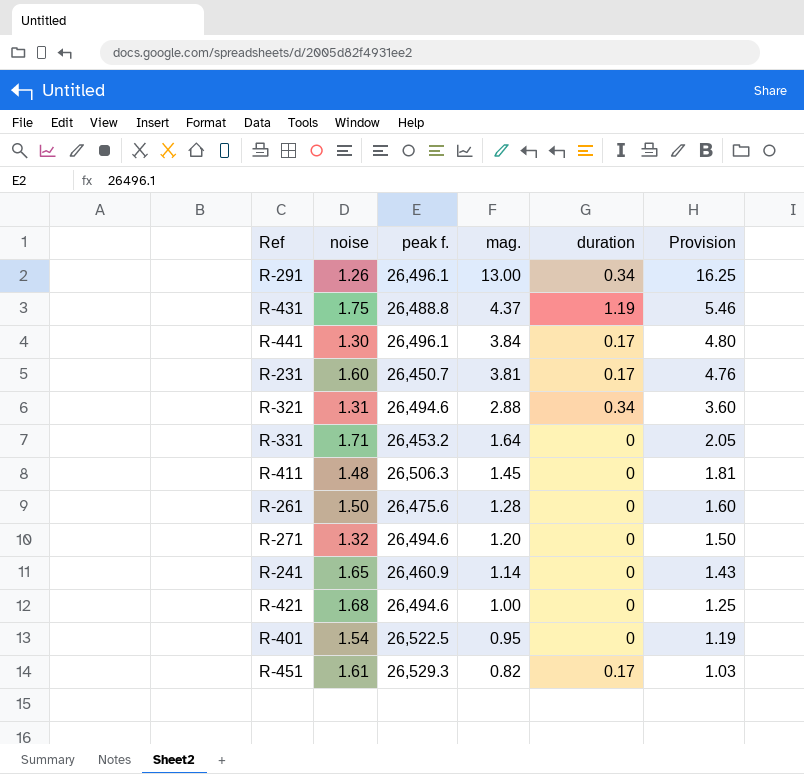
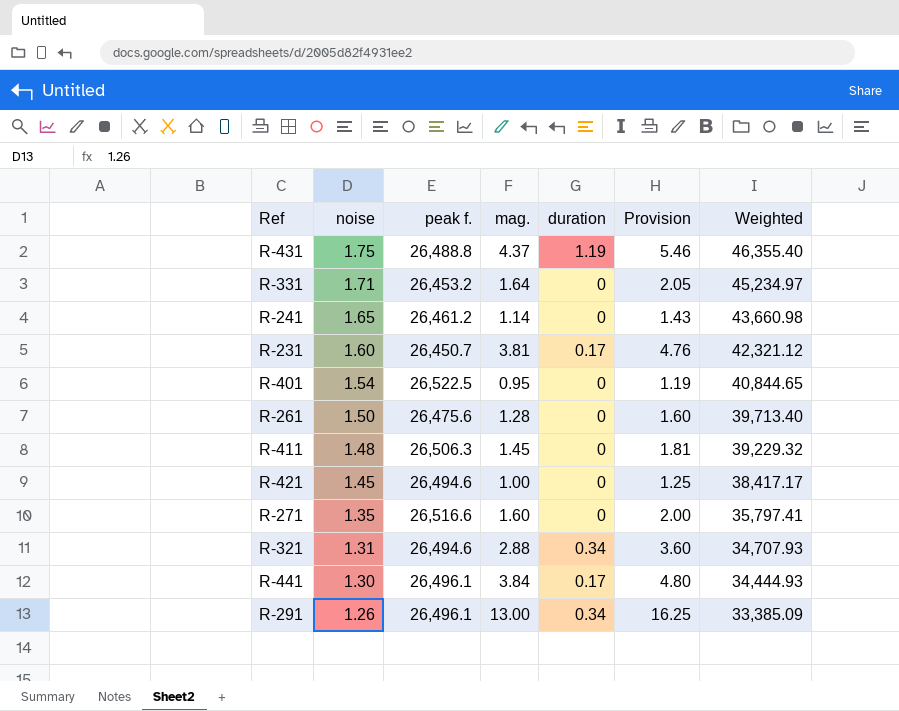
row order: mag. descending -> noise descending
column Weighted | formula: none -> [noise] * [peak f.]
row R-451: 1.61 | 26,529.3 | 0.82 | 0.17 | 1.03 -> none
R-241 | peak f.: 26,460.9 -> 26,461.2
R-421 | noise: 1.68 -> 1.45
R-271 | noise: 1.32 -> 1.35
R-271 | peak f.: 26,494.6 -> 26,516.6
R-271 | mag.: 1.20 -> 1.60
R-271 | Provision: 1.50 -> 2.00

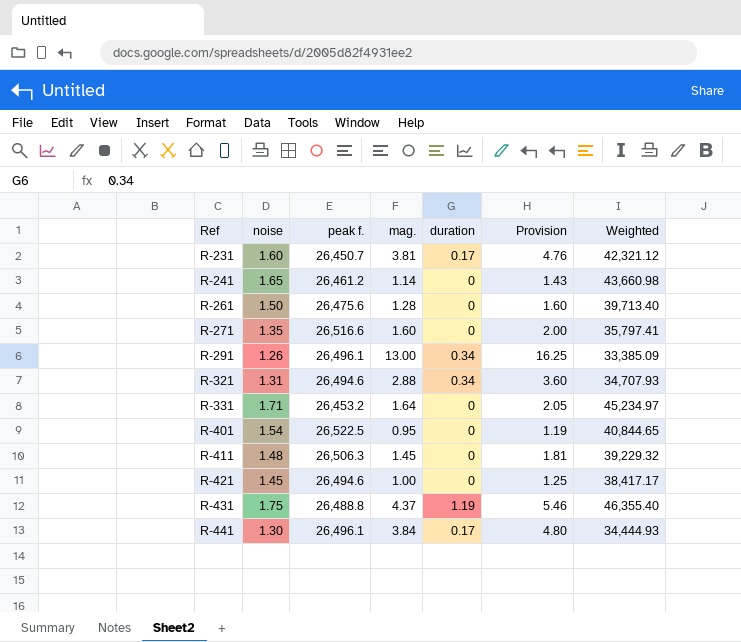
row order: noise descending -> Ref ascending

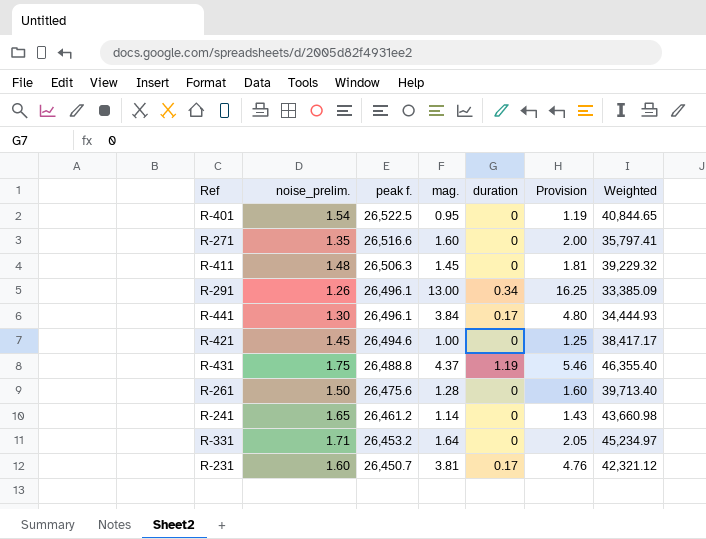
row order: Ref ascending -> peak f. descending
column name: noise -> noise_prelim.
row R-321: 1.31 | 26,494.6 | 2.88 | 0.34 | 3.60 | 34,707.93 -> none

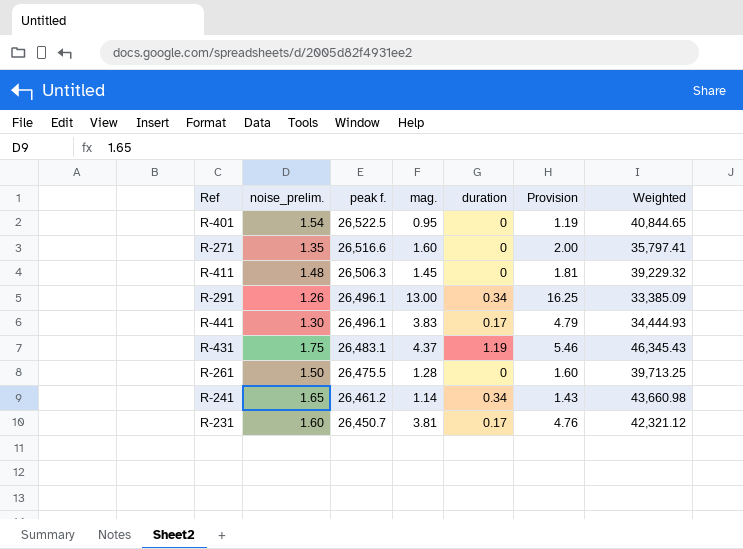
row R-421: 1.45 | 26,494.6 | 1.00 | 0 | 1.25 | 38,417.17 -> none
row R-331: 1.71 | 26,453.2 | 1.64 | 0 | 2.05 | 45,234.97 -> none
R-441 | mag.: 3.84 -> 3.83
R-441 | Provision: 4.80 -> 4.79
R-431 | peak f.: 26,488.8 -> 26,483.1
R-431 | Weighted: 46,355.40 -> 46,345.43
R-261 | peak f.: 26,475.6 -> 26,475.5
R-261 | Weighted: 39,713.40 -> 39,713.25
R-241 | duration: 0 -> 0.34

